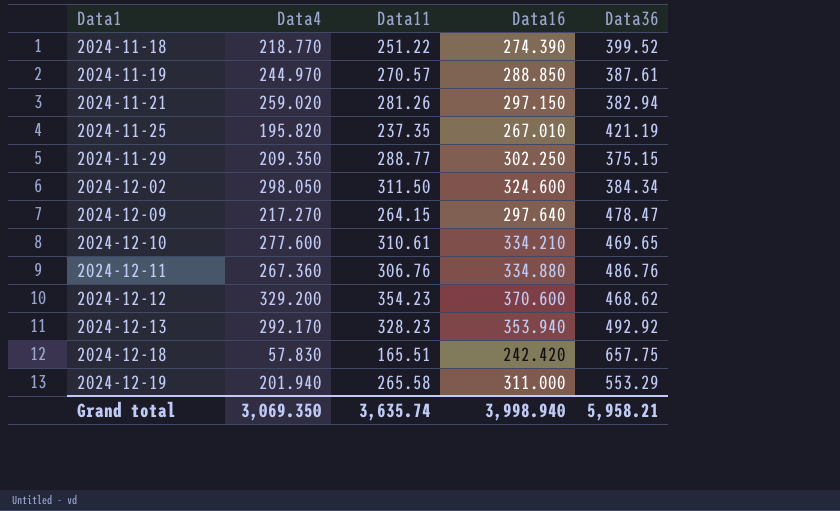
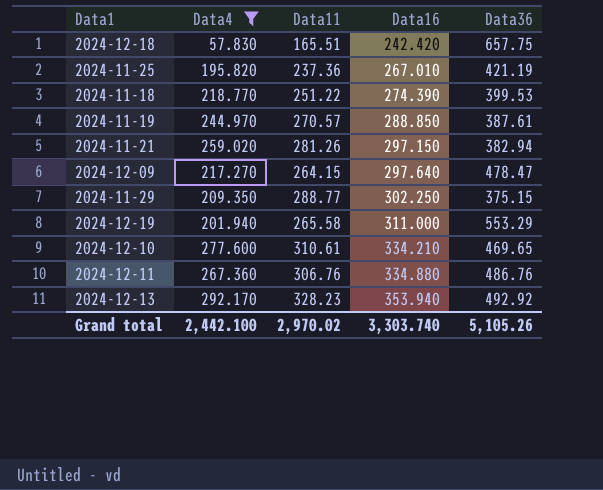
filter: none -> Data4 <= 292.170
row order: Data1 ascending -> Data16 ascending
2024-11-25 | Data11: 237.35 -> 237.36
2024-11-18 | Data36: 399.52 -> 399.53
Grand total | Data4: 3,069.350 -> 2,442.100
Grand total | Data11: 3,635.74 -> 2,970.02
Grand total | Data16: 3,998.940 -> 3,303.740
Grand total | Data36: 5,958.21 -> 5,105.26

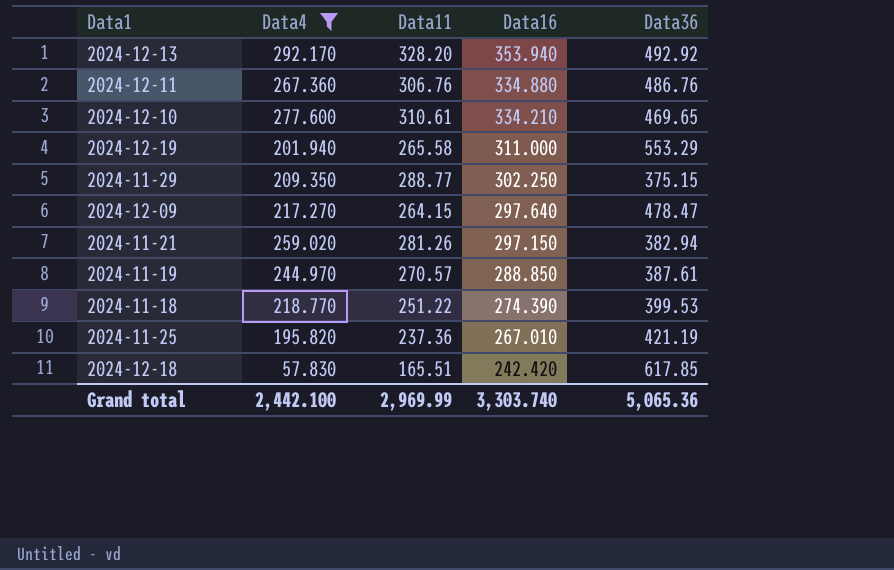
row order: Data16 ascending -> Data16 descending
2024-12-13 | Data11: 328.23 -> 328.20
2024-12-18 | Data36: 657.75 -> 617.85
Grand total | Data11: 2,970.02 -> 2,969.99
Grand total | Data36: 5,105.26 -> 5,065.36

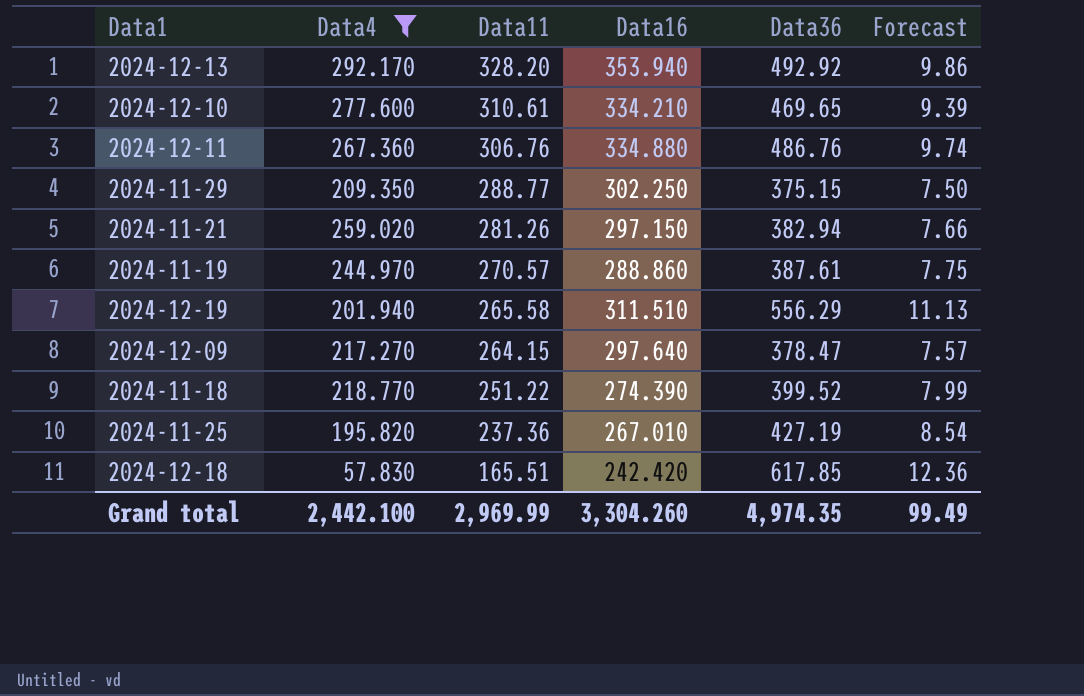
row order: Data16 descending -> Data11 descending
column Forecast | formula: none -> [Data36] * 0.02
2024-11-19 | Data16: 288.850 -> 288.860
2024-12-19 | Data16: 311.000 -> 311.510
2024-12-19 | Data36: 553.29 -> 556.29
2024-12-09 | Data36: 478.47 -> 378.47
2024-11-18 | Data36: 399.53 -> 399.52
2024-11-25 | Data36: 421.19 -> 427.19
Grand total | Data16: 3,303.740 -> 3,304.260
Grand total | Data36: 5,065.36 -> 4,974.35

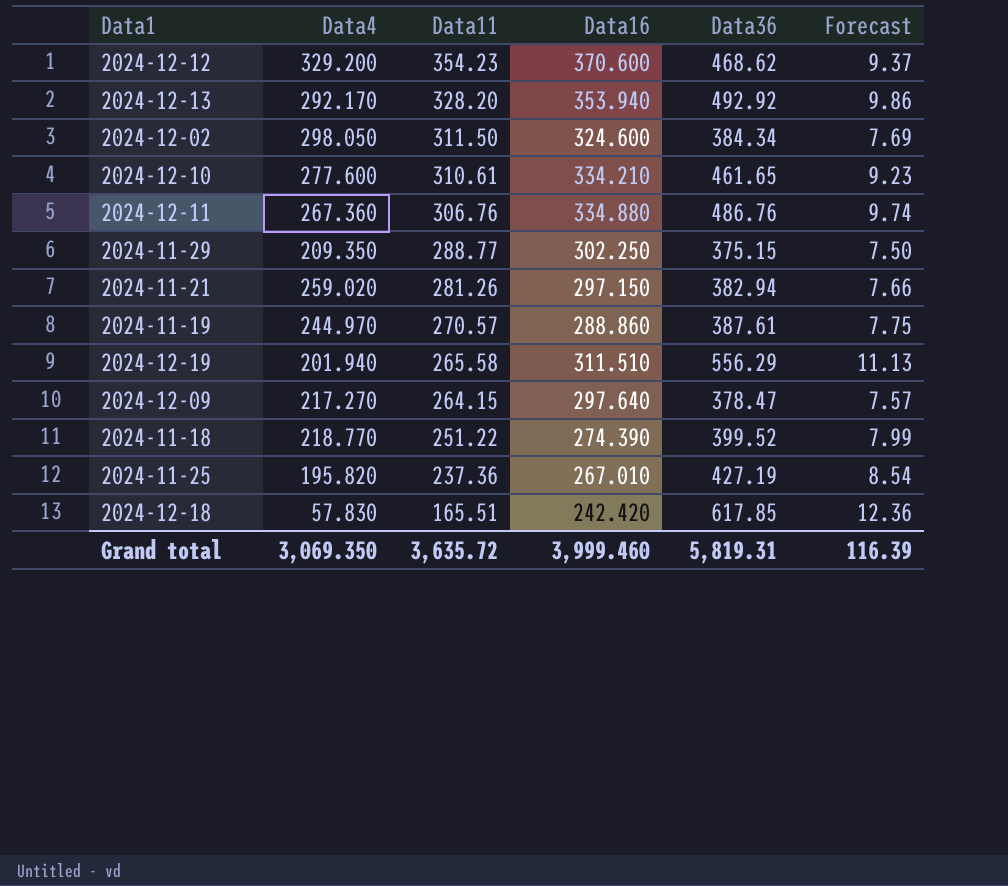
filter: Data4 <= 292.170 -> none
2024-12-10 | Data36: 469.65 -> 461.65
2024-12-10 | Forecast: 9.39 -> 9.23
Grand total | Data4: 2,442.100 -> 3,069.350
Grand total | Data11: 2,969.99 -> 3,635.72
Grand total | Data16: 3,304.260 -> 3,999.460
Grand total | Data36: 4,974.35 -> 5,819.31
Grand total | Forecast: 99.49 -> 116.39

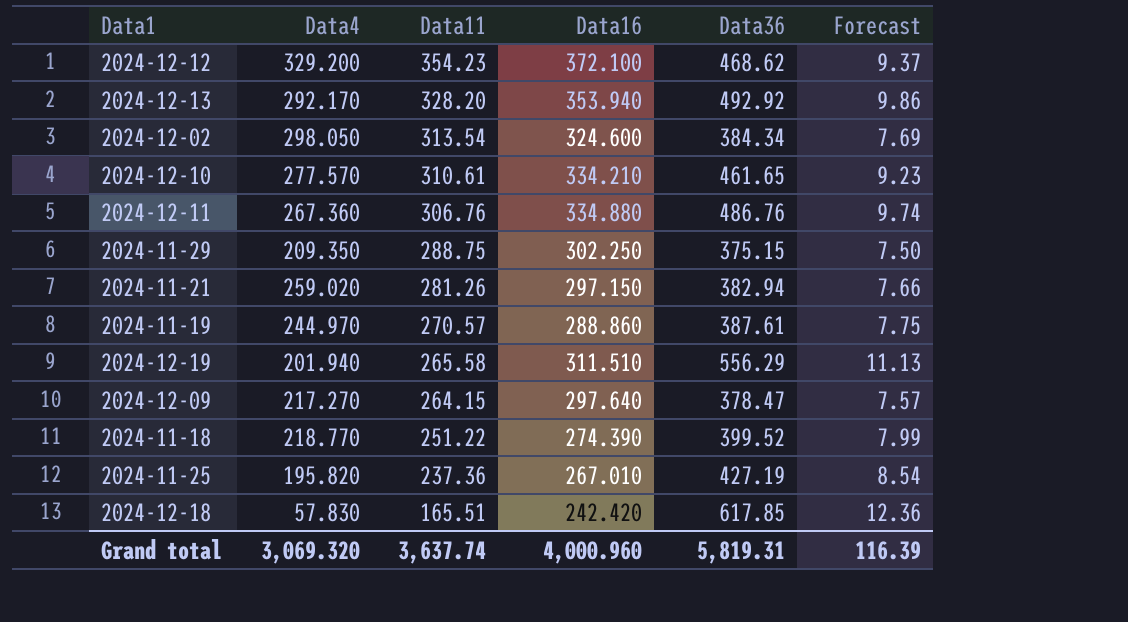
2024-12-12 | Data16: 370.600 -> 372.100
2024-12-02 | Data11: 311.50 -> 313.54
2024-12-10 | Data4: 277.600 -> 277.570
2024-11-29 | Data11: 288.77 -> 288.75
Grand total | Data4: 3,069.350 -> 3,069.320
Grand total | Data11: 3,635.72 -> 3,637.74
Grand total | Data16: 3,999.460 -> 4,000.960

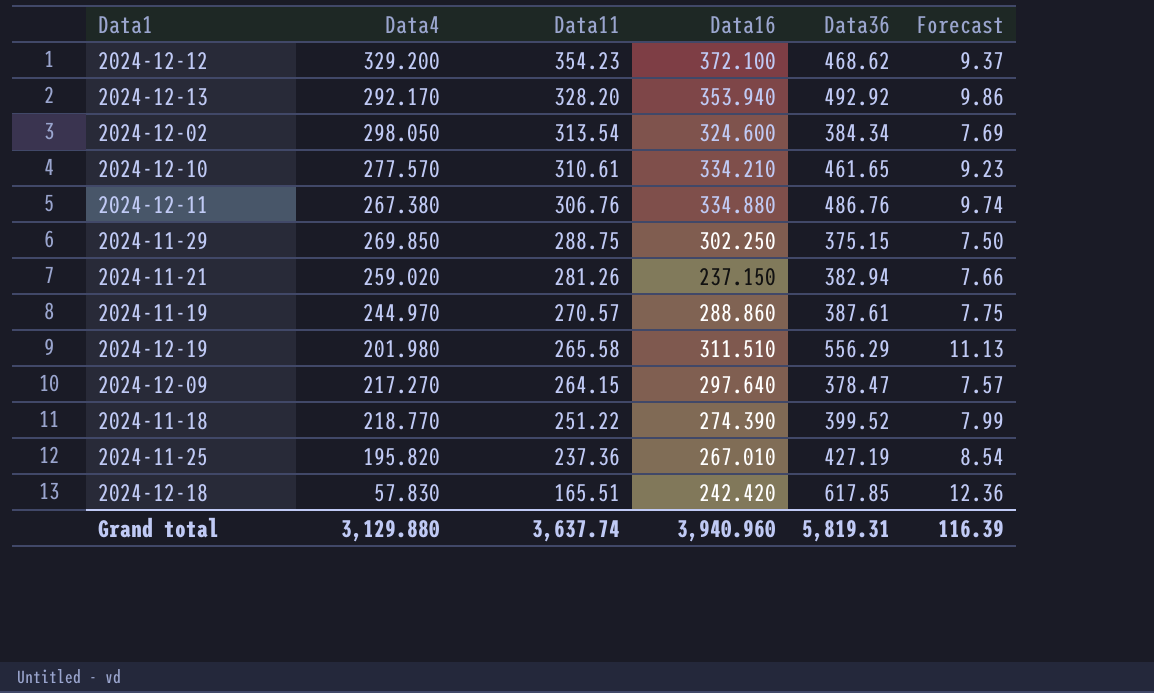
2024-12-11 | Data4: 267.360 -> 267.380
2024-11-29 | Data4: 209.350 -> 269.850
2024-11-21 | Data16: 297.150 -> 237.150
2024-12-19 | Data4: 201.940 -> 201.980
Grand total | Data4: 3,069.320 -> 3,129.880
Grand total | Data16: 4,000.960 -> 3,940.960

